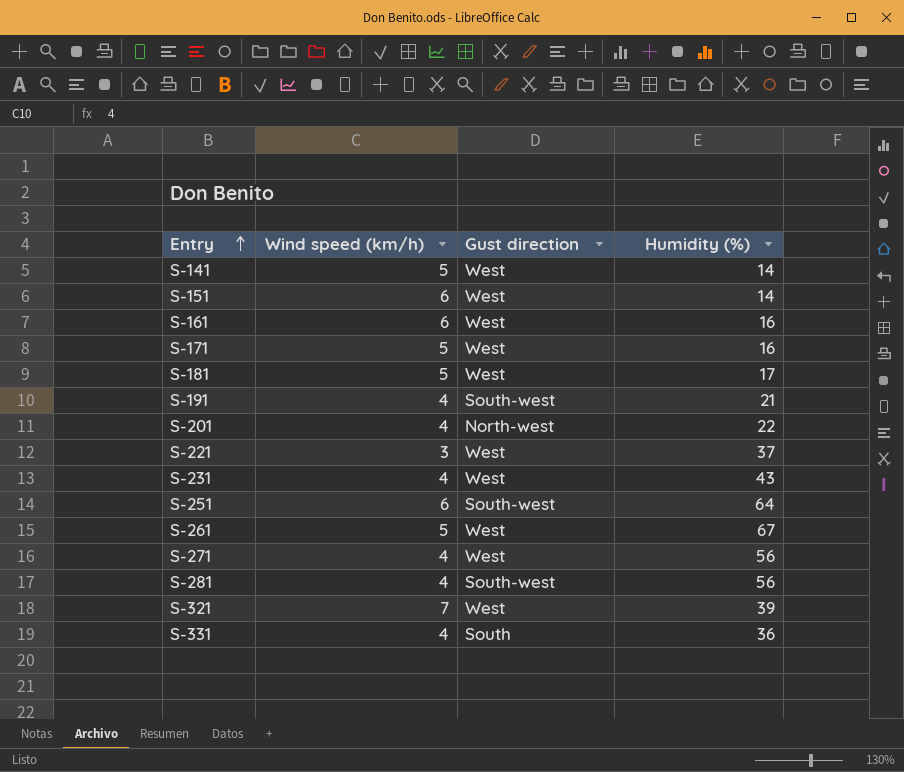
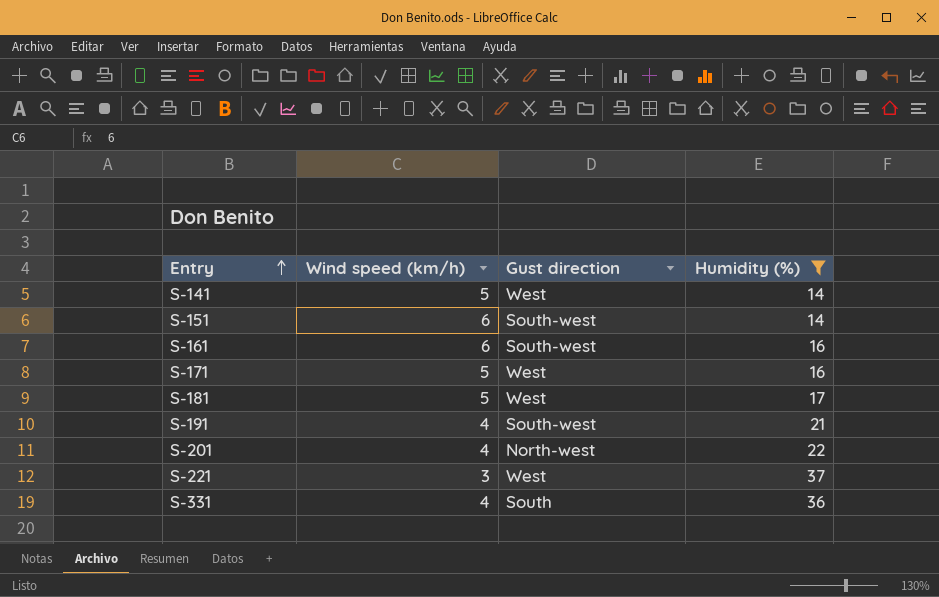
filter: none -> Humidity (%) <= 37
S-151 | Gust direction: West -> South-west
S-161 | Gust direction: West -> South-west

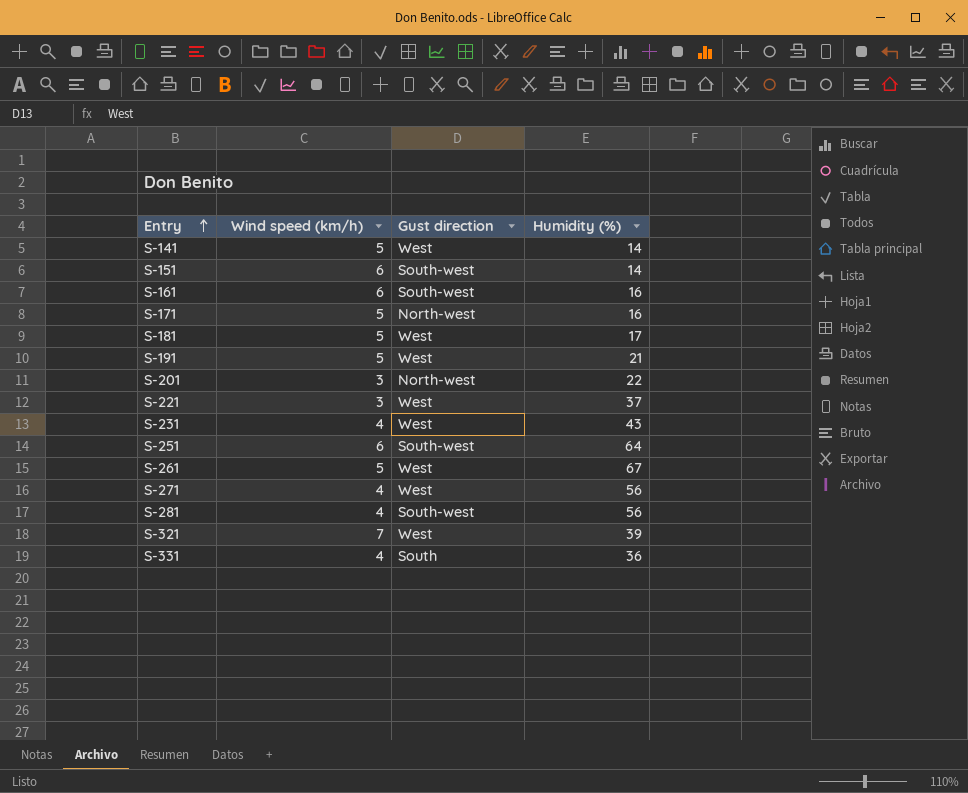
filter: Humidity (%) <= 37 -> none
S-171 | Gust direction: West -> North-west
S-191 | Wind speed (km/h): 4 -> 5
S-191 | Gust direction: South-west -> West
S-201 | Wind speed (km/h): 4 -> 3

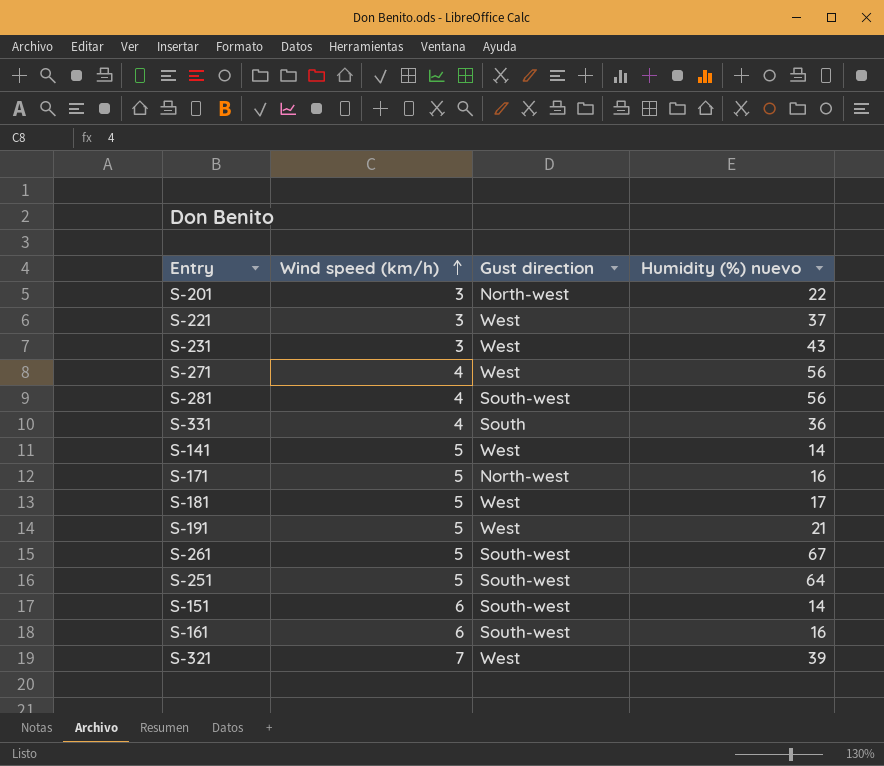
row order: Entry ascending -> Wind speed (km/h) ascending
column name: Humidity (%) -> Humidity (%) nuevo
S-231 | Wind speed (km/h): 4 -> 3
S-261 | Gust direction: West -> South-west
S-251 | Wind speed (km/h): 6 -> 5

